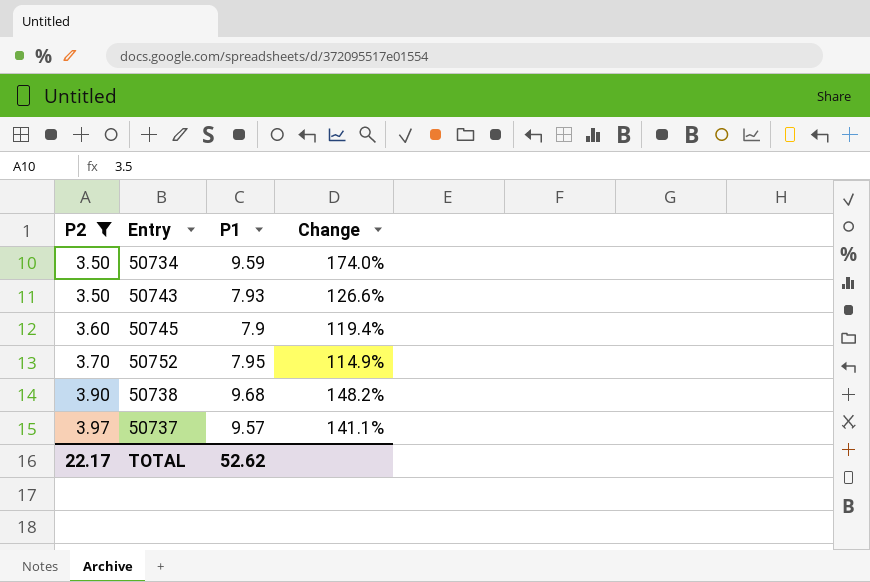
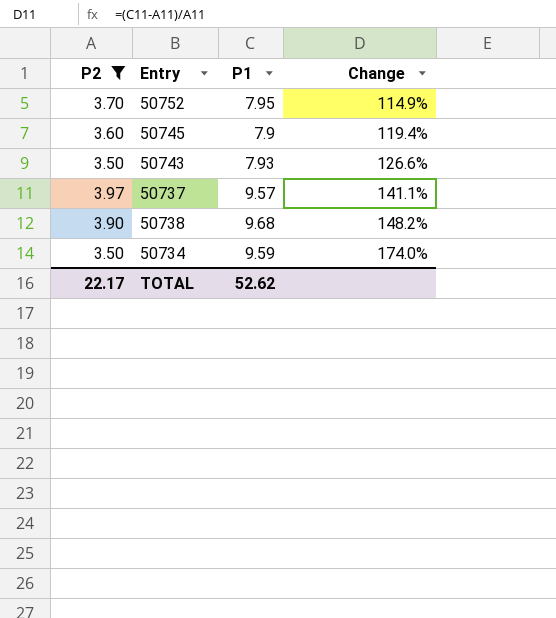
row order: P2 ascending -> Change ascending

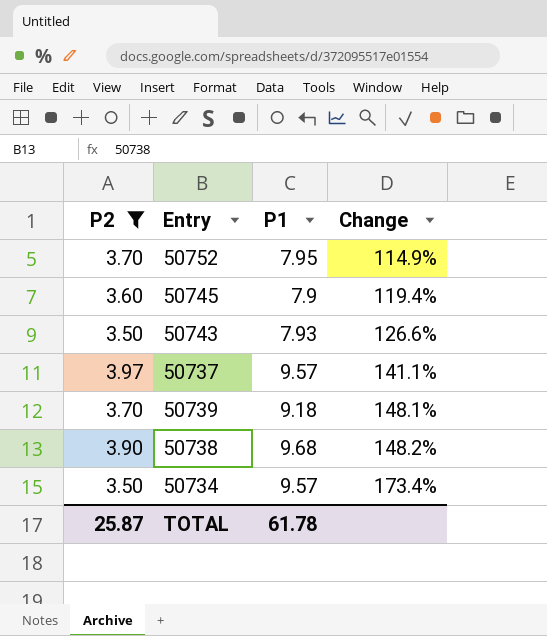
row 50739: none -> 3.70 | 9.18 | 148.1%
50734 | P1: 9.59 -> 9.57
50734 | Change: 174.0% -> 173.4%
TOTAL | P2: 22.17 -> 25.87
TOTAL | P1: 52.62 -> 61.78

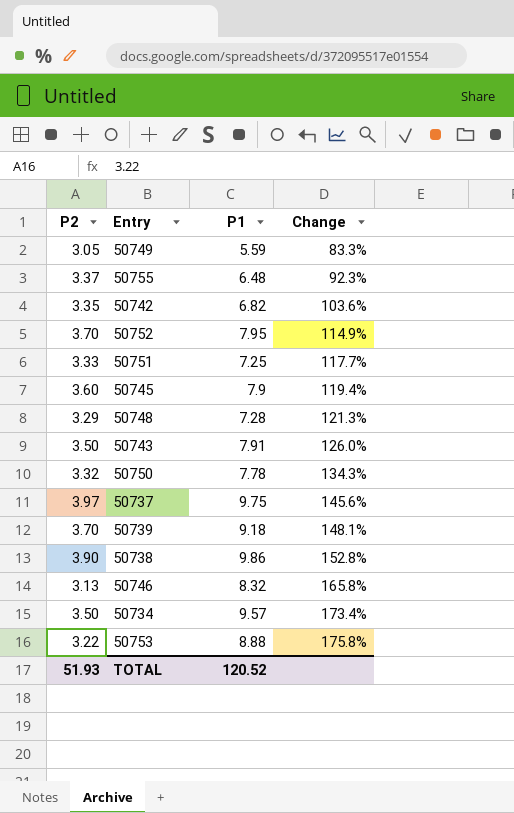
filter: P2 >= 3.50 -> none
50743 | P1: 7.93 -> 7.91
50743 | Change: 126.6% -> 126.0%
50737 | P1: 9.57 -> 9.75
50737 | Change: 141.1% -> 145.6%
50738 | P1: 9.68 -> 9.86
50738 | Change: 148.2% -> 152.8%
TOTAL | P2: 25.87 -> 51.93
TOTAL | P1: 61.78 -> 120.52

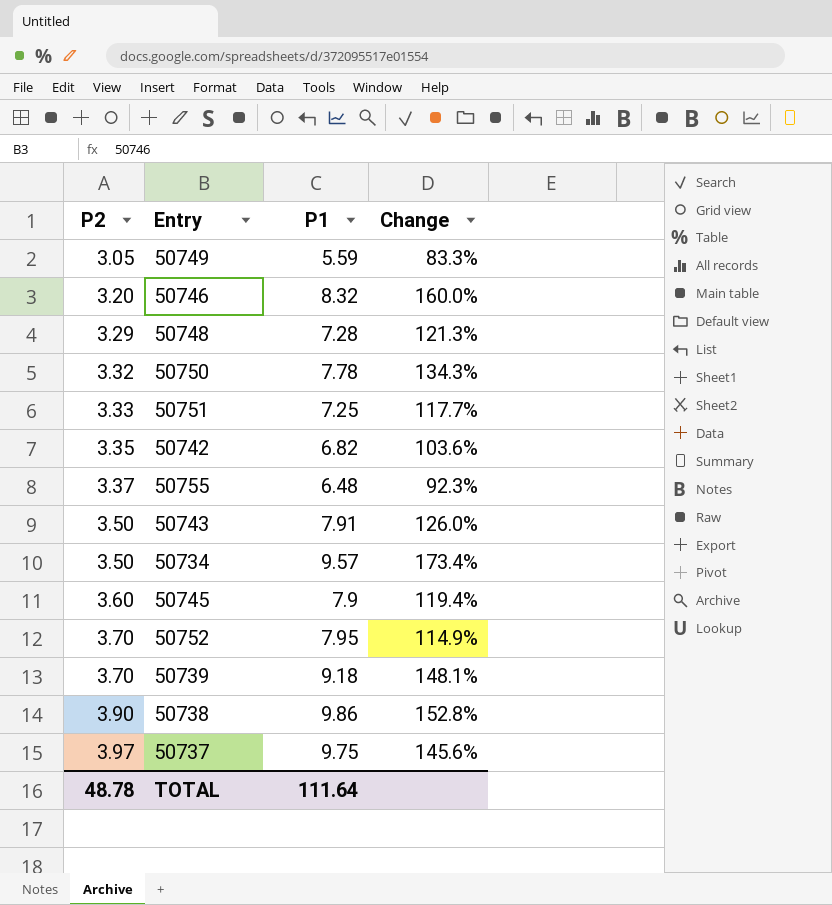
row order: Change ascending -> P2 ascending
row 50753: 3.22 | 8.88 | 175.8% -> none
50746 | P2: 3.13 -> 3.20
50746 | Change: 165.8% -> 160.0%
TOTAL | P2: 51.93 -> 48.78
TOTAL | P1: 120.52 -> 111.64

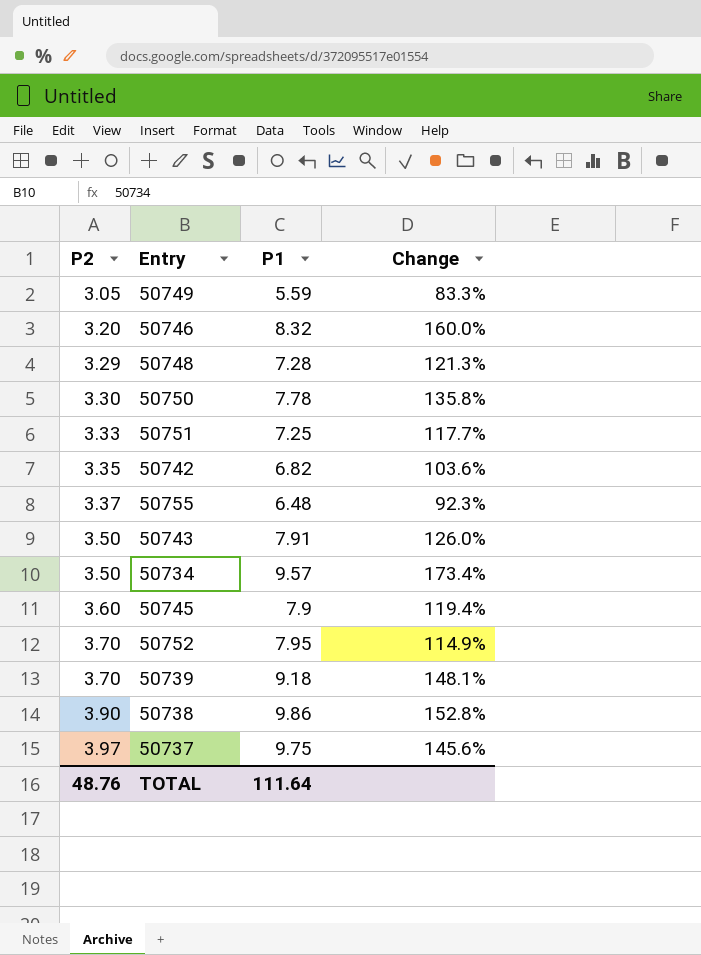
50750 | P2: 3.32 -> 3.30
50750 | Change: 134.3% -> 135.8%
TOTAL | P2: 48.78 -> 48.76

